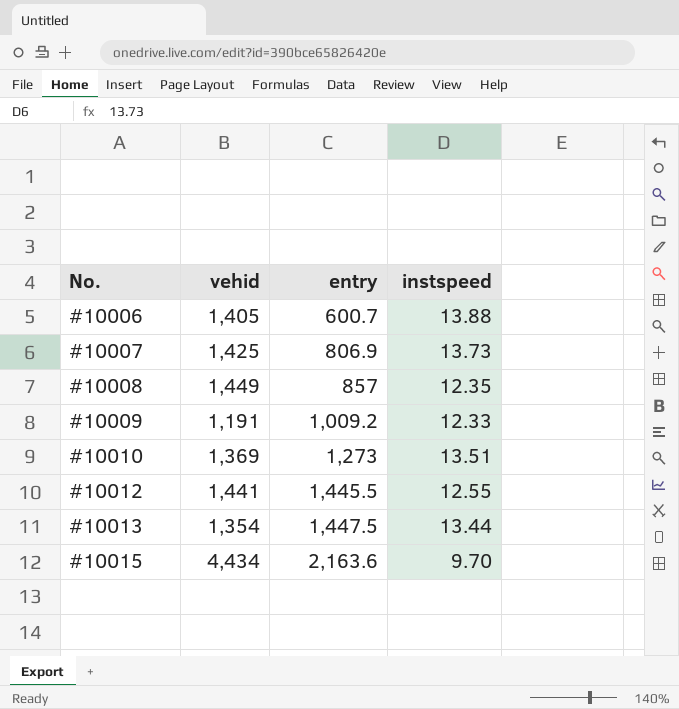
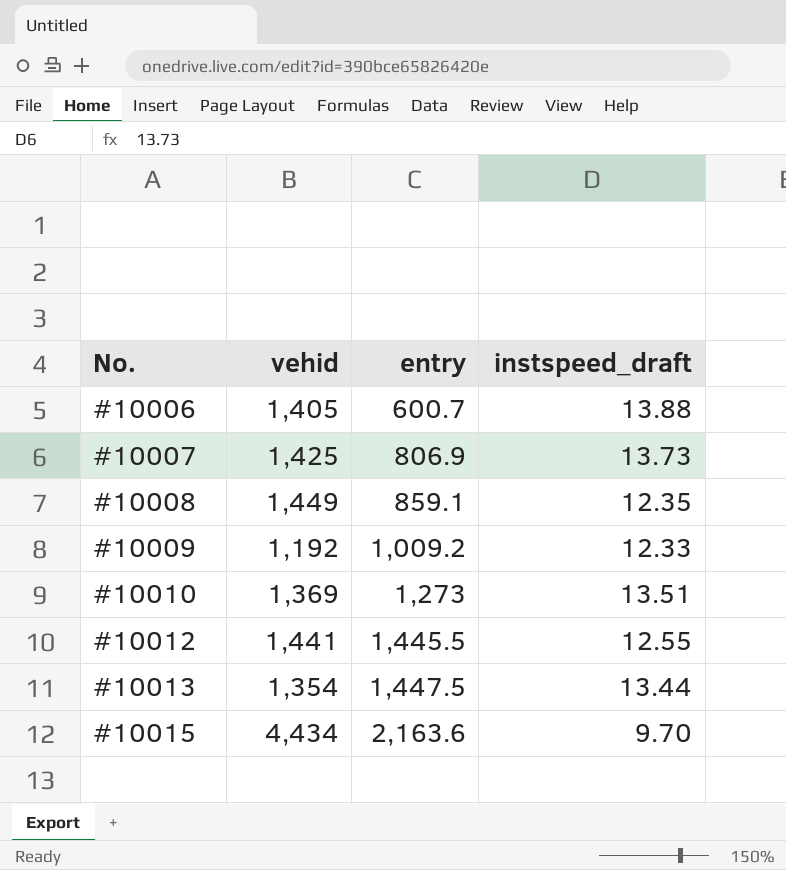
column name: instspeed -> instspeed_draft
#10008 | entry: 857 -> 859.1
#10009 | vehid: 1,191 -> 1,192

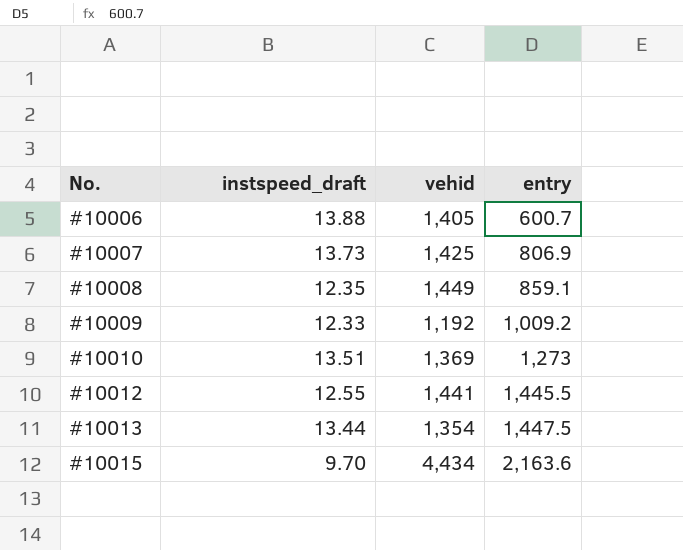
column instspeed_draft | position: 4 -> 2

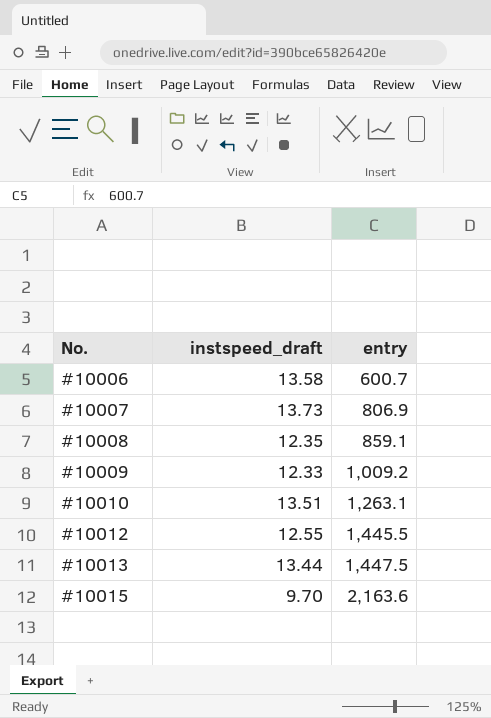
column vehid | position: 3 -> none
#10006 | instspeed_draft: 13.88 -> 13.58
#10010 | entry: 1,273 -> 1,263.1

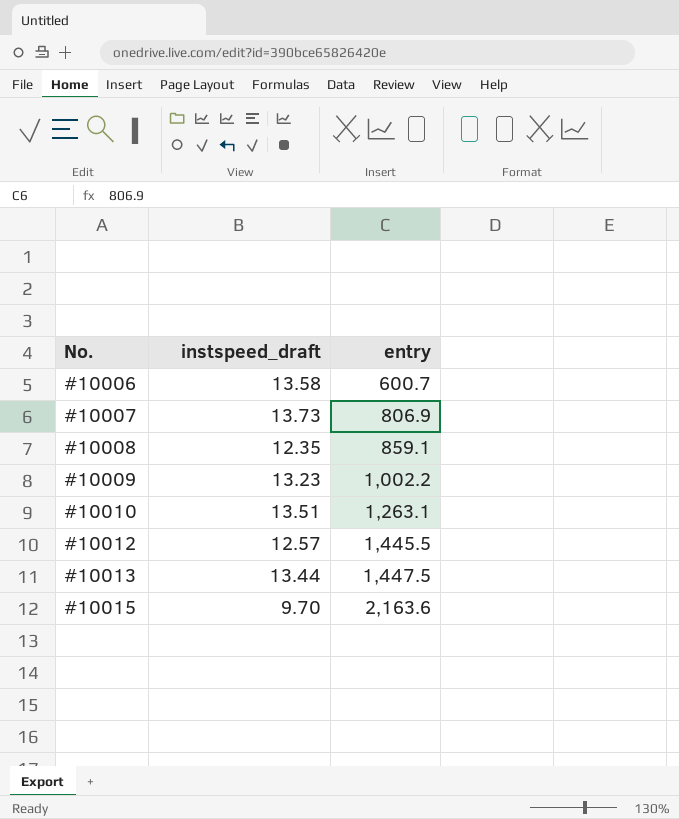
#10009 | instspeed_draft: 12.33 -> 13.23
#10009 | entry: 1,009.2 -> 1,002.2
#10012 | instspeed_draft: 12.55 -> 12.57

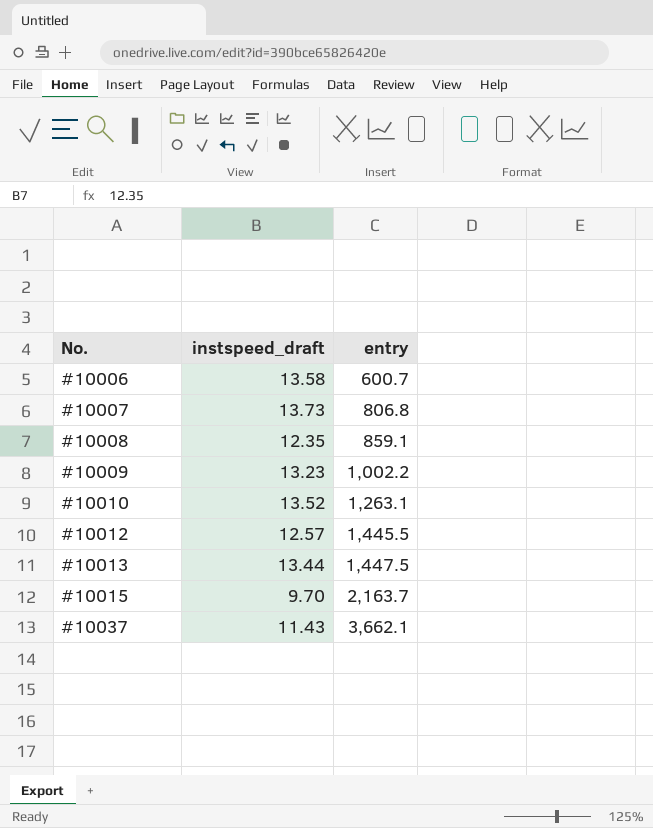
#10007 | entry: 806.9 -> 806.8
#10010 | instspeed_draft: 13.51 -> 13.52
#10015 | entry: 2,163.6 -> 2,163.7
row #10037: none -> 11.43 | 3,662.1

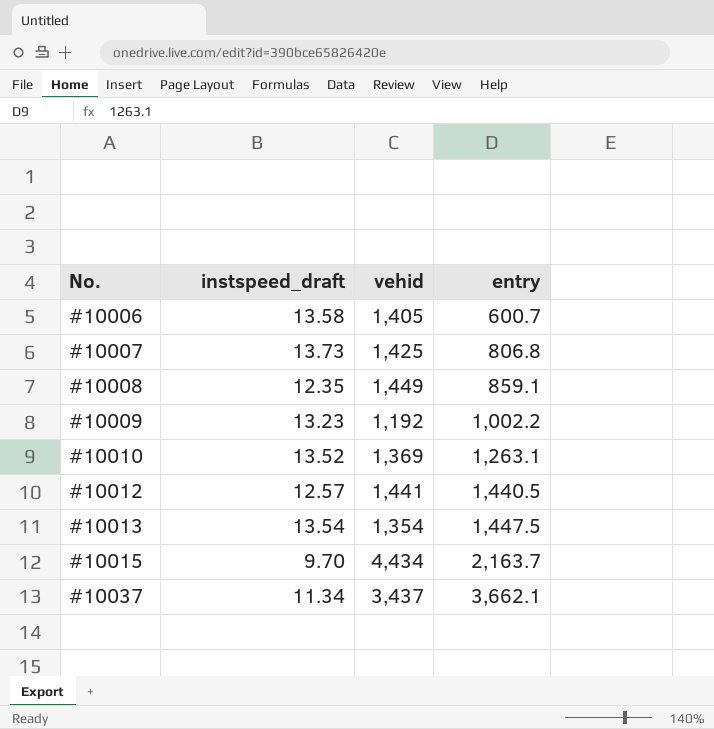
column vehid | position: none -> 3
#10012 | entry: 1,445.5 -> 1,440.5
#10013 | instspeed_draft: 13.44 -> 13.54
#10037 | instspeed_draft: 11.43 -> 11.34

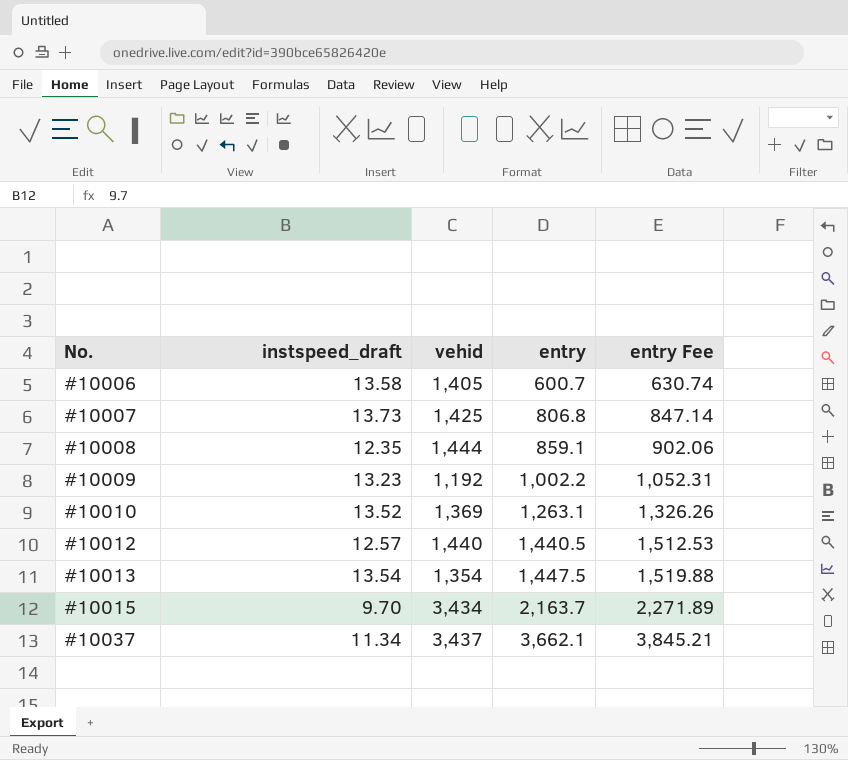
column entry Fee | formula: none -> [entry] * 1.05
#10008 | vehid: 1,449 -> 1,444
#10012 | vehid: 1,441 -> 1,440
#10015 | vehid: 4,434 -> 3,434

